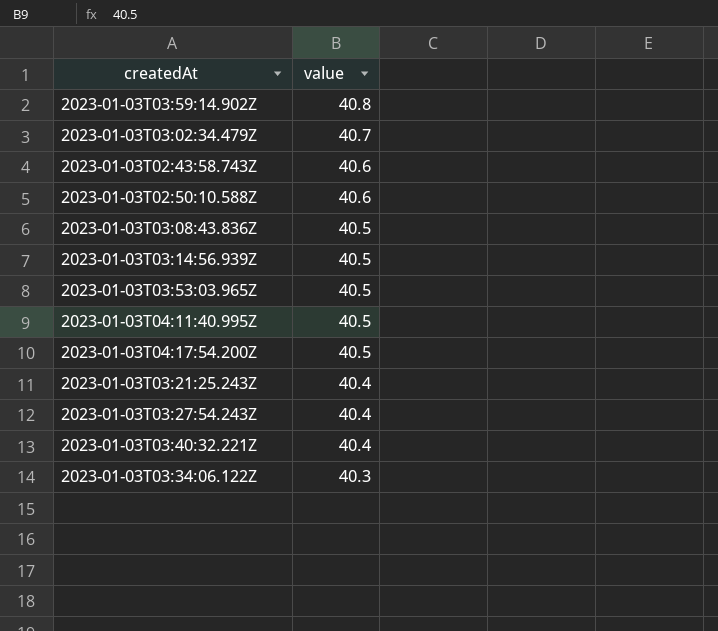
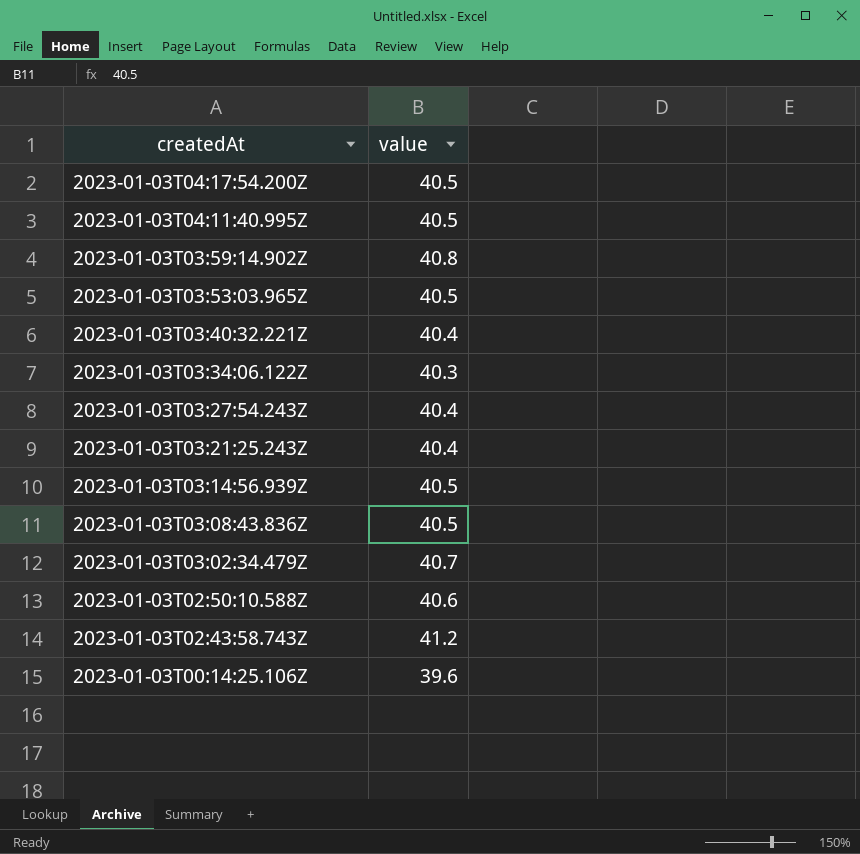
row order: value descending -> createdAt descending
2023-01-03T02:43:58.743Z | value: 40.6 -> 41.2
row 2023-01-03T00:14:25.106Z: none -> 39.6

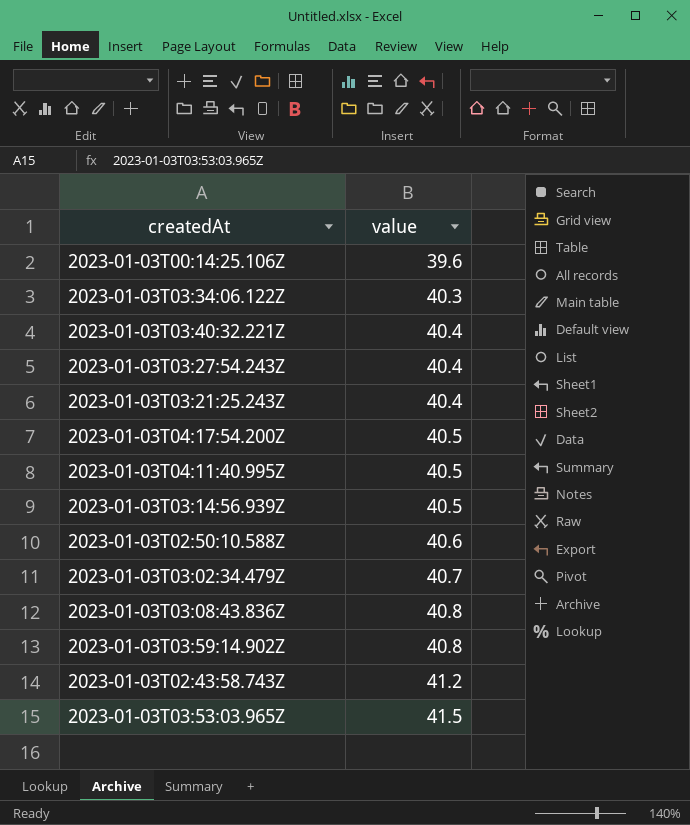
row order: createdAt descending -> value ascending
2023-01-03T03:08:43.836Z | value: 40.5 -> 40.8
2023-01-03T03:53:03.965Z | value: 40.5 -> 41.5

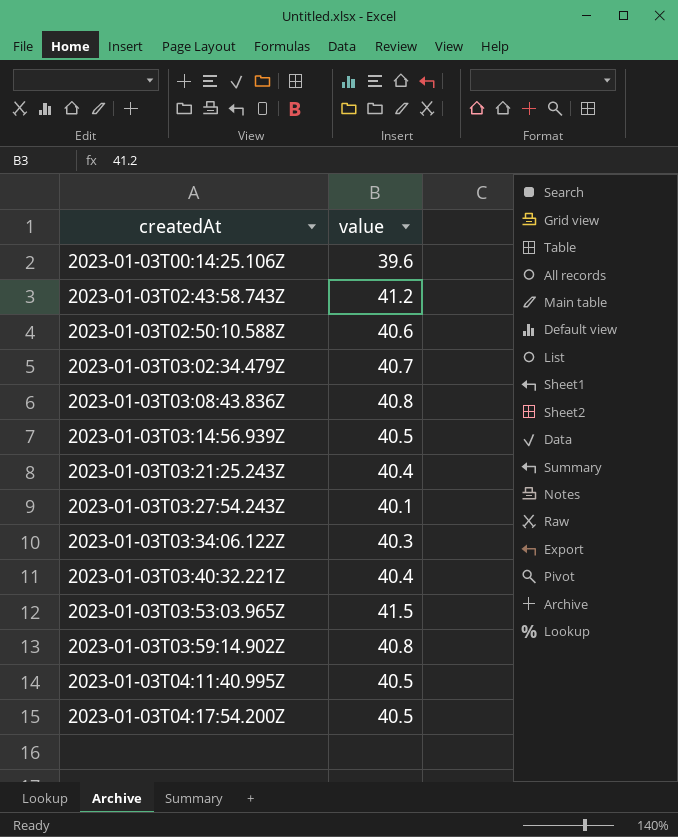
row order: value ascending -> createdAt ascending
2023-01-03T03:27:54.243Z | value: 40.4 -> 40.1

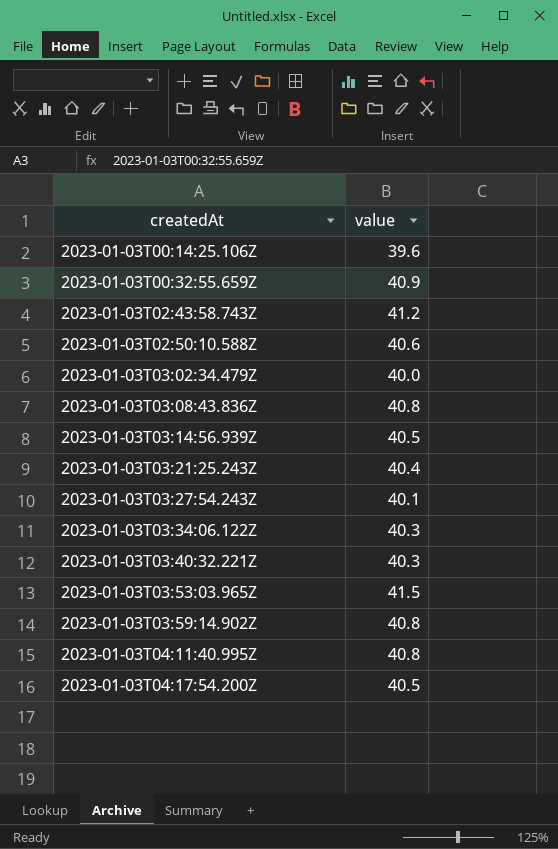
row 2023-01-03T00:32:55.659Z: none -> 40.9
2023-01-03T03:02:34.479Z | value: 40.7 -> 40.0
2023-01-03T03:40:32.221Z | value: 40.4 -> 40.3
2023-01-03T04:11:40.995Z | value: 40.5 -> 40.8

